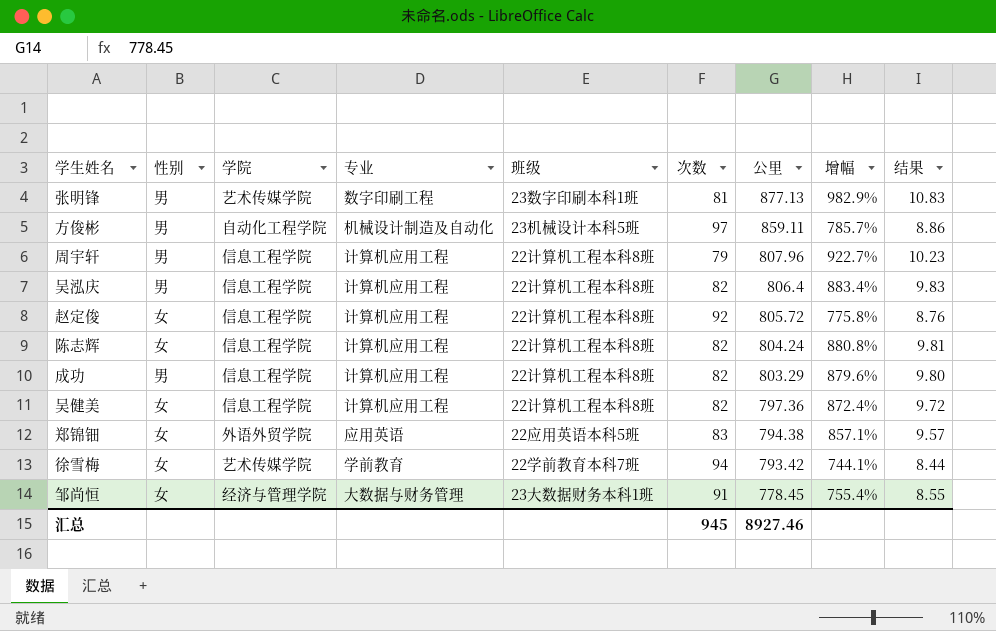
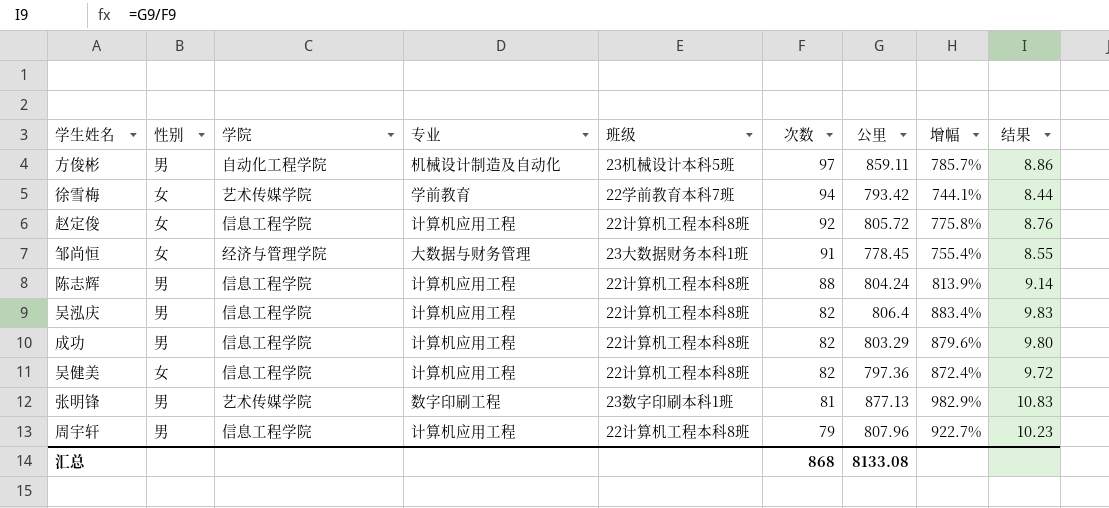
row order: 公里 descending -> 次数 descending
row 郑锦钿: 女 | 外语外贸学院 | 应用英语 | 22应用英语本科5班 | 83 | 794.38 | 857.1% | 9.57 -> none
陈志辉 | 性别: 女 -> 男
陈志辉 | 次数: 82 -> 88
陈志辉 | 增幅: 880.8% -> 813.9%
陈志辉 | 结果: 9.81 -> 9.14
汇总 | 次数: 945 -> 868
汇总 | 公里: 8927.46 -> 8133.08

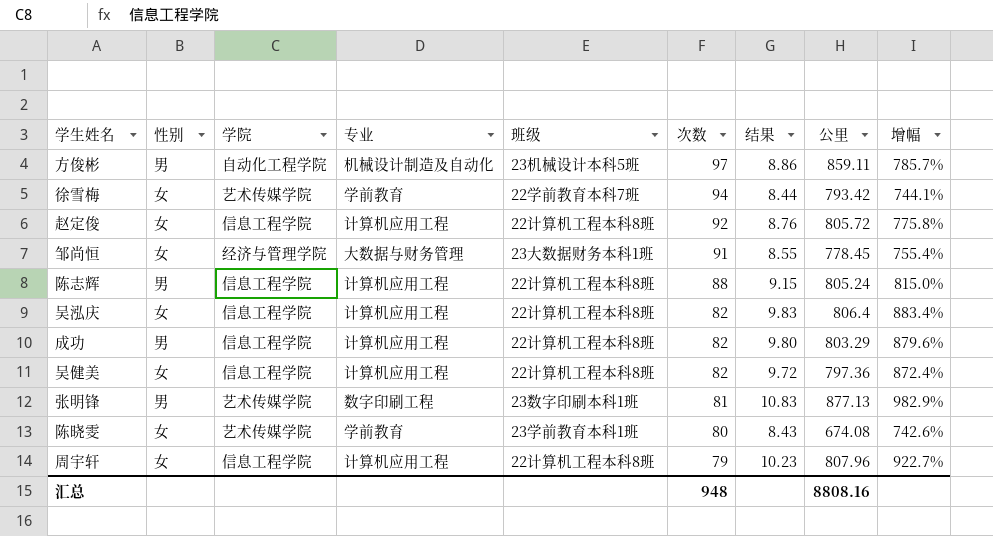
column 结果 | position: 9 -> 7
陈志辉 | 结果: 9.14 -> 9.15
陈志辉 | 公里: 804.24 -> 805.24
陈志辉 | 增幅: 813.9% -> 815.0%
吴泓庆 | 性别: 男 -> 女
row 陈晓雯: none -> 女 | 艺术传媒学院 | 学前教育 | 23学前教育本科1班 | 80 | 8.43 | 674.08 | 742.6%
周宇轩 | 性别: 男 -> 女
汇总 | 次数: 868 -> 948
汇总 | 公里: 8133.08 -> 8808.16

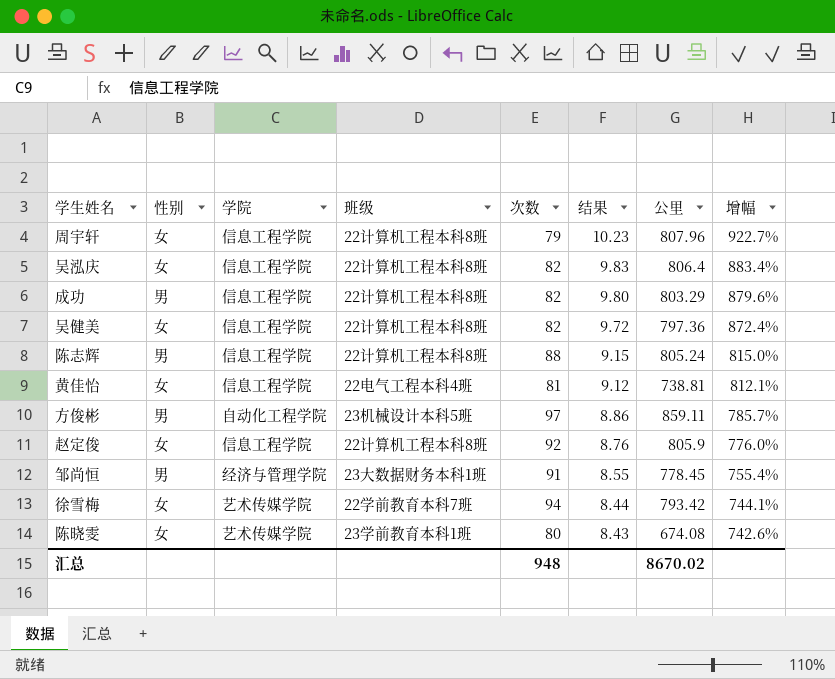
row order: 次数 descending -> 结果 descending
column 专业 | position: 4 -> none
row 张明锋: 男 | 艺术传媒学院 | 数字印刷工程 | 23数字印刷本科1班 | 81 | 10.83 | 877.13 | 982.9% -> none
row 黄佳怡: none -> 女 | 信息工程学院 | 22电气工程本科4班 | 81 | 9.12 | 738.81 | 812.1%
赵定俊 | 公里: 805.72 -> 805.9
赵定俊 | 增幅: 775.8% -> 776.0%
邹尚恒 | 性别: 女 -> 男
汇总 | 公里: 8808.16 -> 8670.02

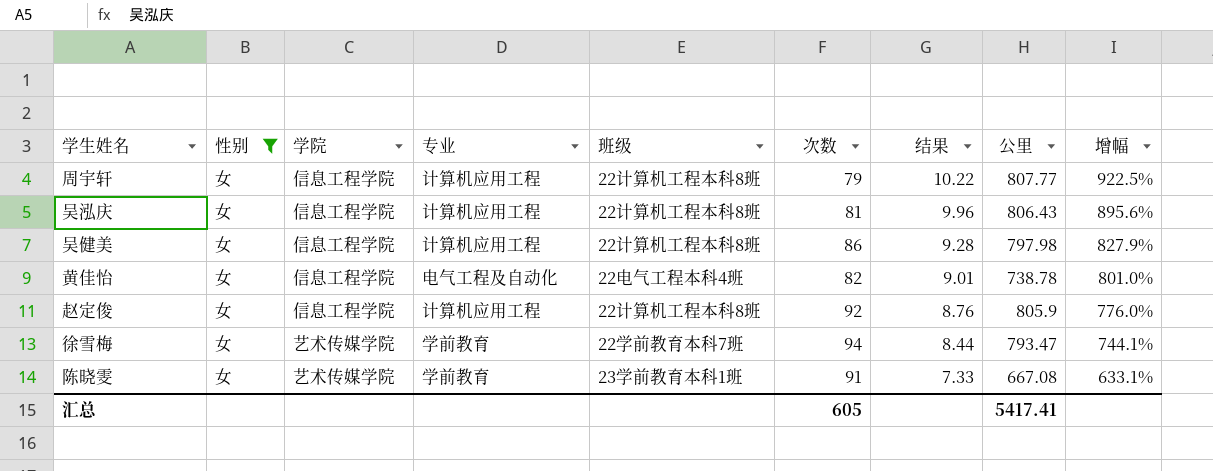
filter: none -> 性别 = 女
column 专业 | position: none -> 4
周宇轩 | 结果: 10.23 -> 10.22
周宇轩 | 公里: 807.96 -> 807.77
周宇轩 | 增幅: 922.7% -> 922.5%
吴泓庆 | 次数: 82 -> 81
吴泓庆 | 结果: 9.83 -> 9.96
吴泓庆 | 公里: 806.4 -> 806.43
吴泓庆 | 增幅: 883.4% -> 895.6%
吴健美 | 次数: 82 -> 86
吴健美 | 结果: 9.72 -> 9.28
吴健美 | 公里: 797.36 -> 797.98
吴健美 | 增幅: 872.4% -> 827.9%
黄佳怡 | 次数: 81 -> 82
黄佳怡 | 结果: 9.12 -> 9.01
黄佳怡 | 公里: 738.81 -> 738.78
黄佳怡 | 增幅: 812.1% -> 801.0%
徐雪梅 | 公里: 793.42 -> 793.47
陈晓雯 | 次数: 80 -> 91
陈晓雯 | 结果: 8.43 -> 7.33
陈晓雯 | 公里: 674.08 -> 667.08
陈晓雯 | 增幅: 742.6% -> 633.1%
汇总 | 次数: 948 -> 605
汇总 | 公里: 8670.02 -> 5417.41

